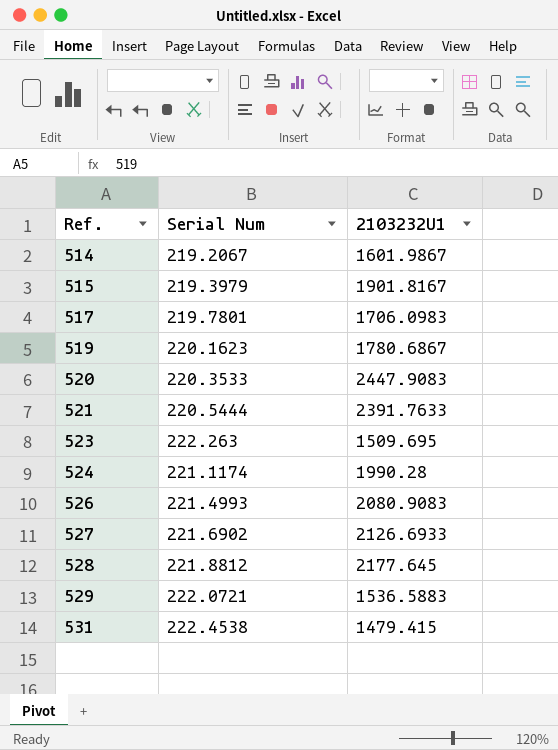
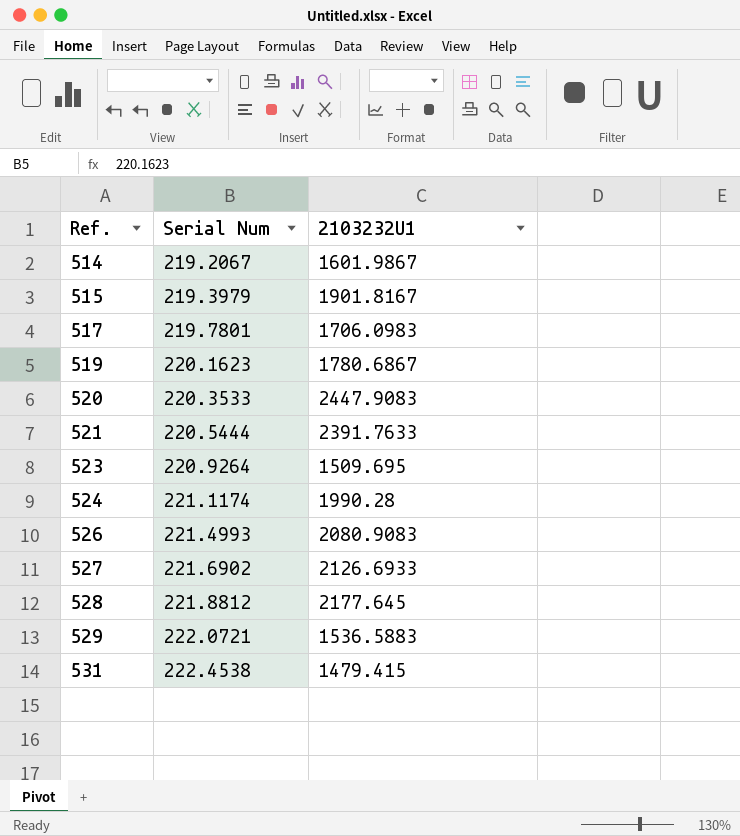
523 | Serial Num: 222.263 -> 220.9264

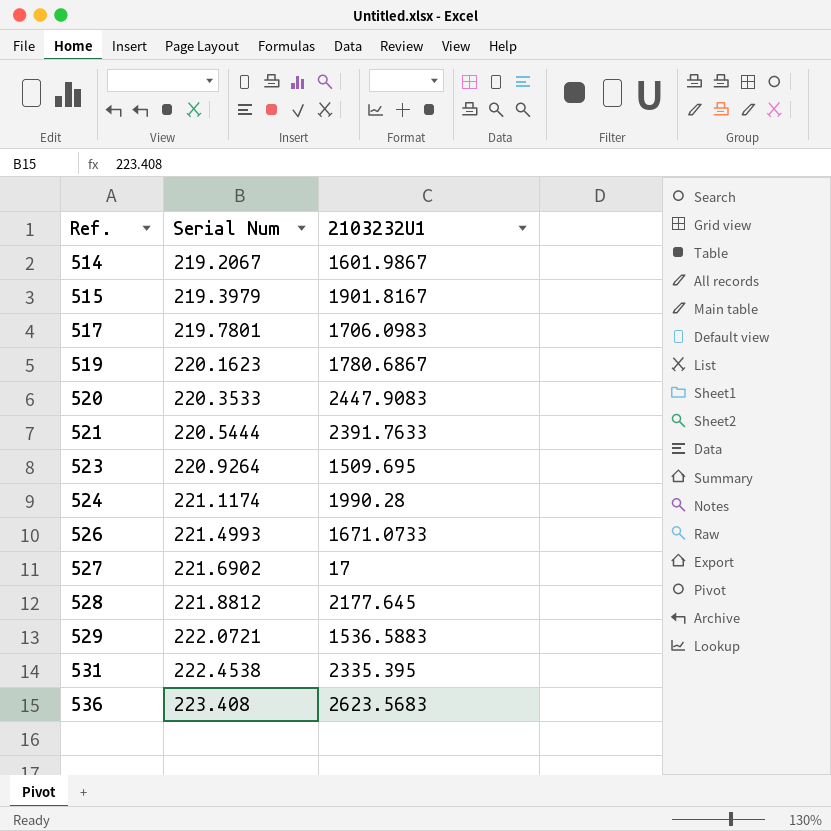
526 | 2103232U1: 2080.9083 -> 1671.0733
527 | 2103232U1: 2126.6933 -> 17
531 | 2103232U1: 1479.415 -> 2335.395
row 536: none -> 223.408 | 2623.5683

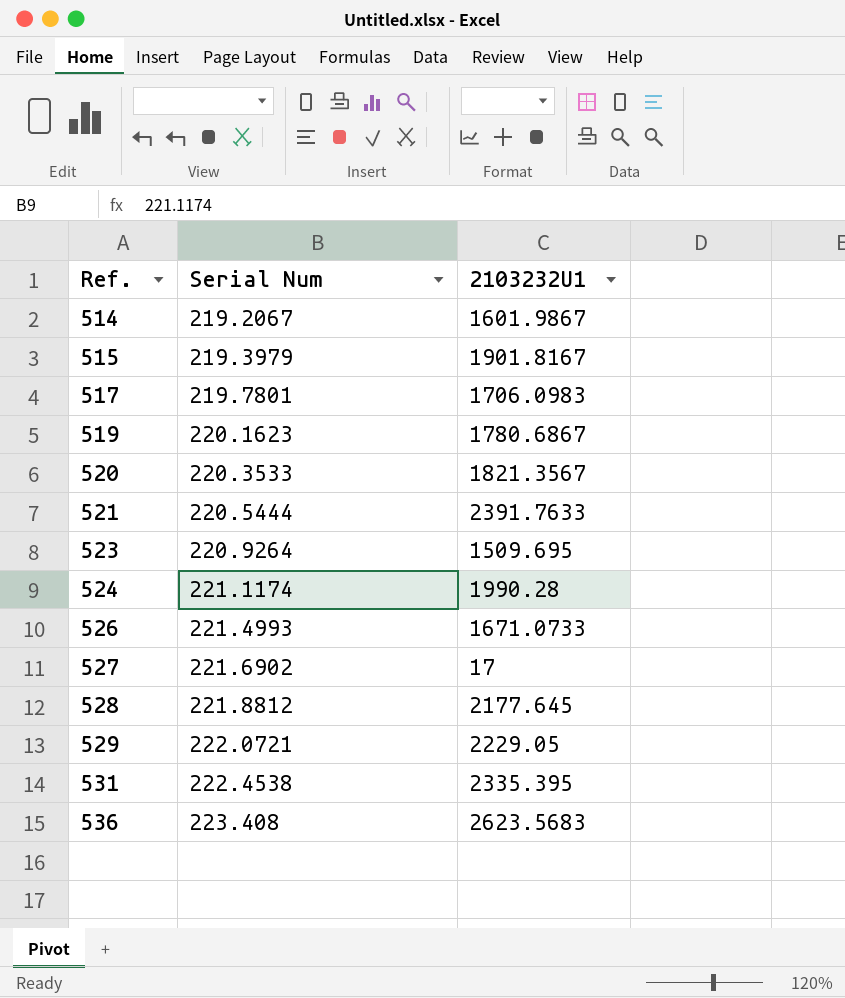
520 | 2103232U1: 2447.9083 -> 1821.3567
529 | 2103232U1: 1536.5883 -> 2229.05

